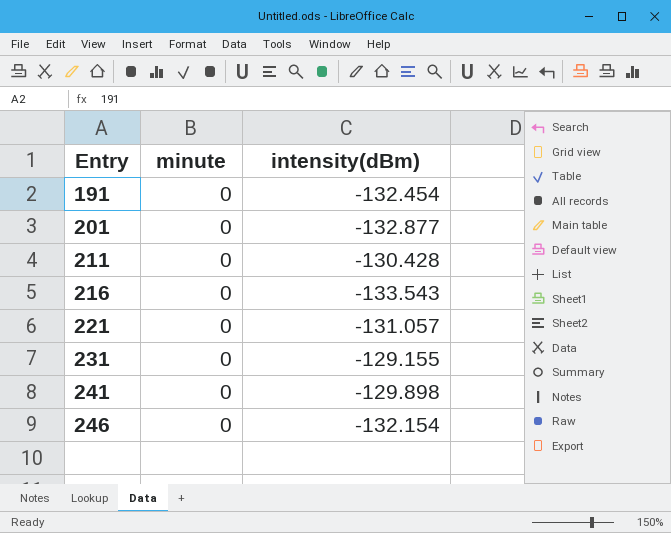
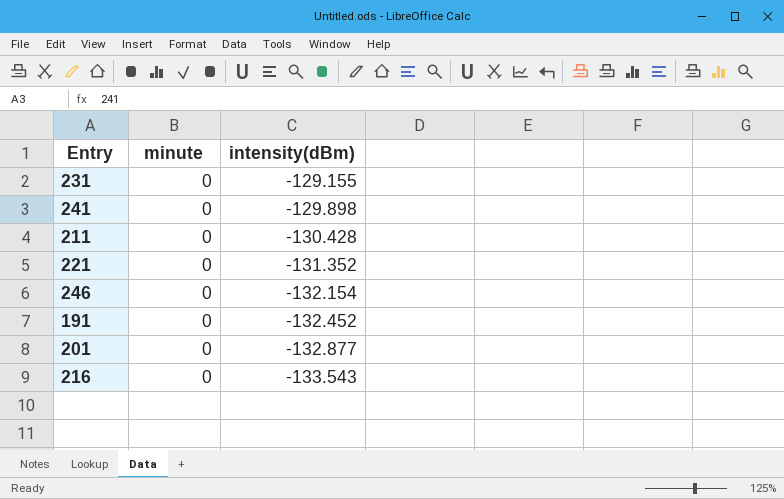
row order: Entry ascending -> intensity(dBm) descending
221 | intensity(dBm): -131.057 -> -131.352
191 | intensity(dBm): -132.454 -> -132.452

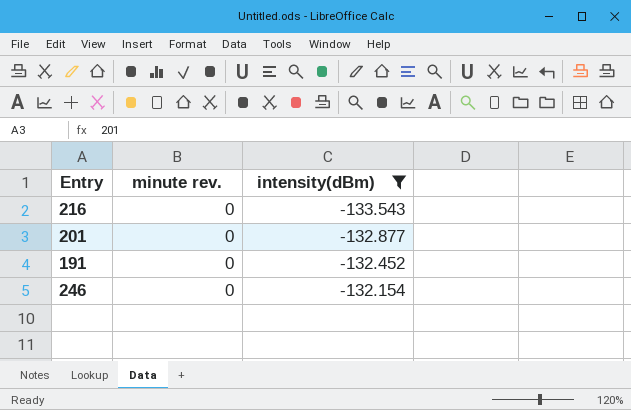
filter: none -> intensity(dBm) <= -132.154
row order: intensity(dBm) descending -> intensity(dBm) ascending
column name: minute -> minute rev.

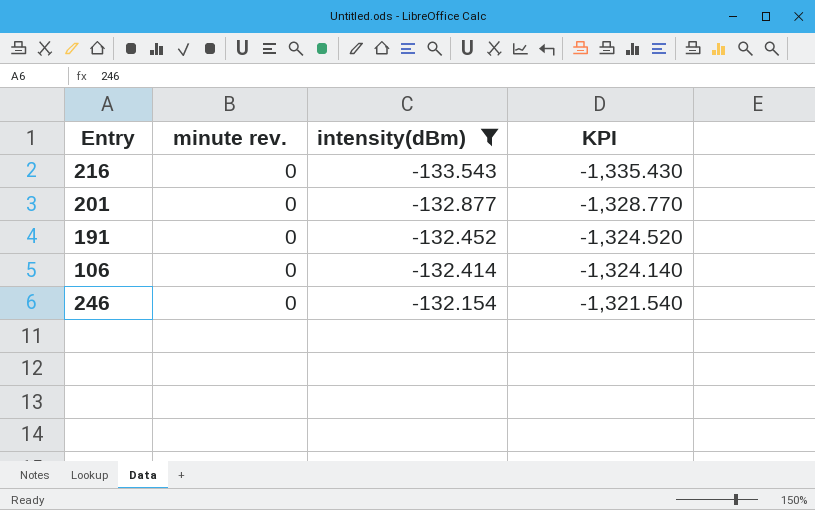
column KPI | formula: none -> [intensity(dBm)] * 10
row 106: none -> 0 | -132.414 | -1,324.140

